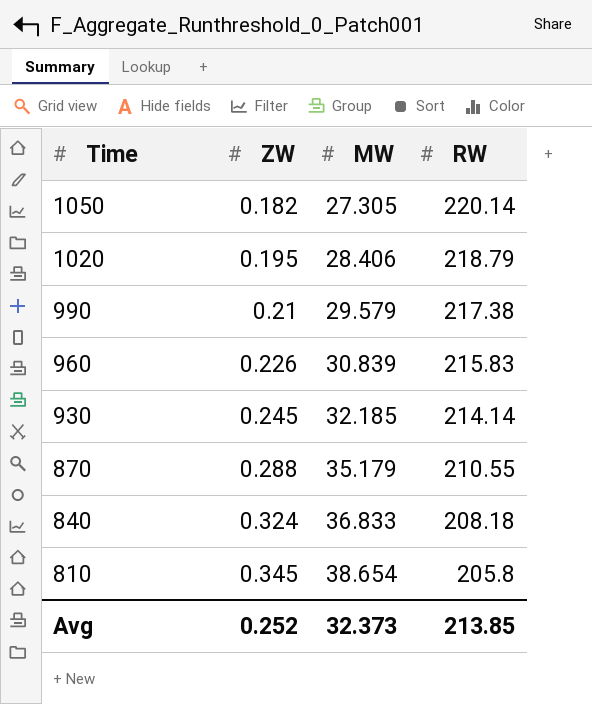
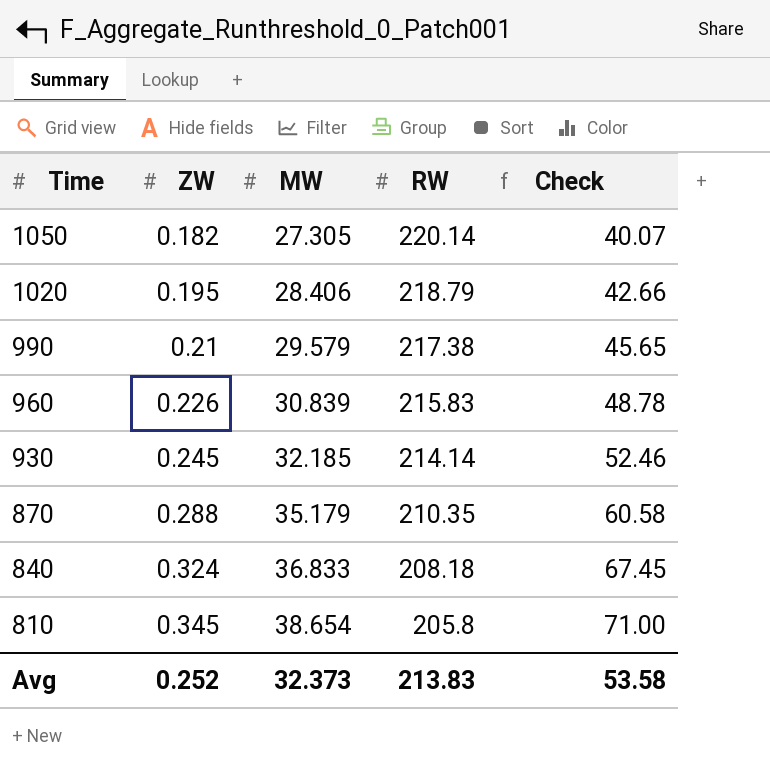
column Check | formula: none -> [ZW] * [RW]
870 | RW: 210.55 -> 210.35
Avg | RW: 213.85 -> 213.83

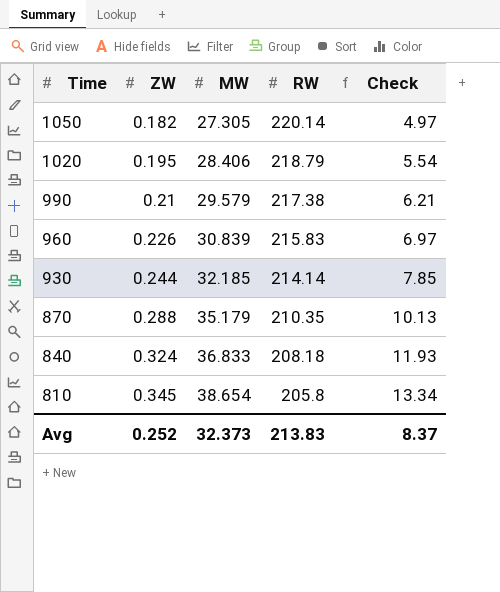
column Check | formula: [ZW] * [RW] -> [ZW] * [MW]
930 | ZW: 0.245 -> 0.244
Avg | Check: 53.58 -> 8.37

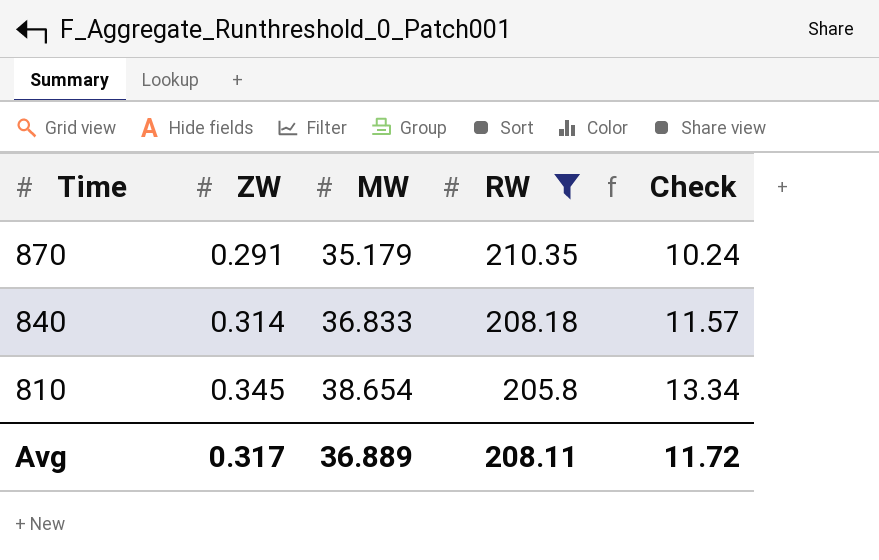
filter: none -> RW <= 210.35
870 | ZW: 0.288 -> 0.291
870 | Check: 10.13 -> 10.24
840 | ZW: 0.324 -> 0.314
840 | Check: 11.93 -> 11.57
Avg | ZW: 0.252 -> 0.317
Avg | MW: 32.373 -> 36.889
Avg | RW: 213.83 -> 208.11
Avg | Check: 8.37 -> 11.72

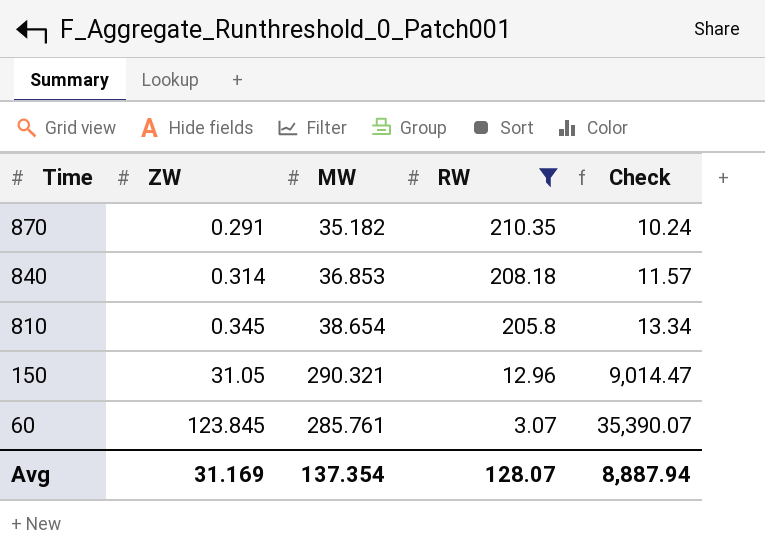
870 | MW: 35.179 -> 35.182
840 | MW: 36.833 -> 36.853
row 150: none -> 31.05 | 290.321 | 12.96 | 9,014.47
row 60: none -> 123.845 | 285.761 | 3.07 | 35,390.07
Avg | ZW: 0.317 -> 31.169
Avg | MW: 36.889 -> 137.354
Avg | RW: 208.11 -> 128.07
Avg | Check: 11.72 -> 8,887.94

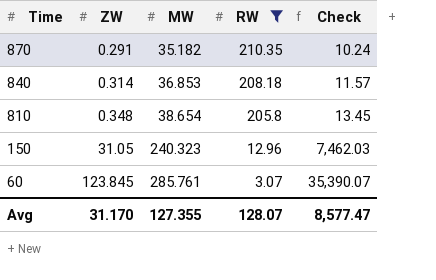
810 | ZW: 0.345 -> 0.348
810 | Check: 13.34 -> 13.45
150 | MW: 290.321 -> 240.323
150 | Check: 9,014.47 -> 7,462.03
Avg | ZW: 31.169 -> 31.170
Avg | MW: 137.354 -> 127.355
Avg | Check: 8,887.94 -> 8,577.47

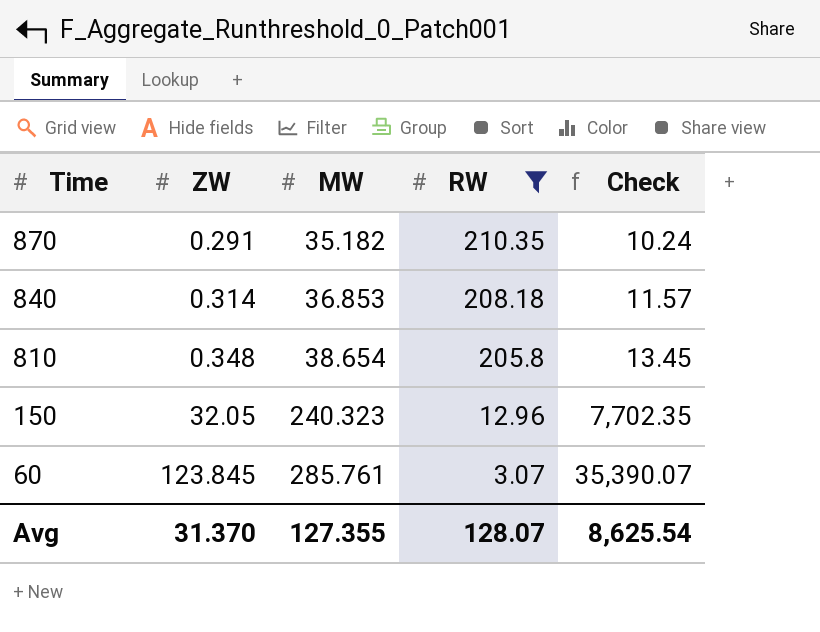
150 | ZW: 31.05 -> 32.05
150 | Check: 7,462.03 -> 7,702.35
Avg | ZW: 31.170 -> 31.370
Avg | Check: 8,577.47 -> 8,625.54

